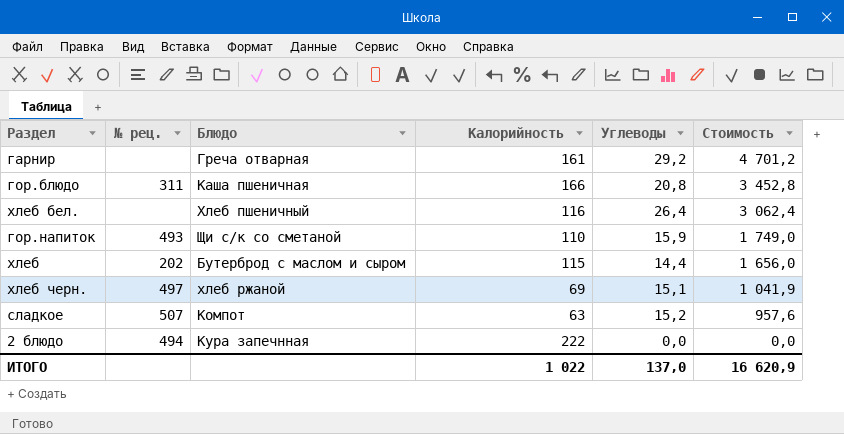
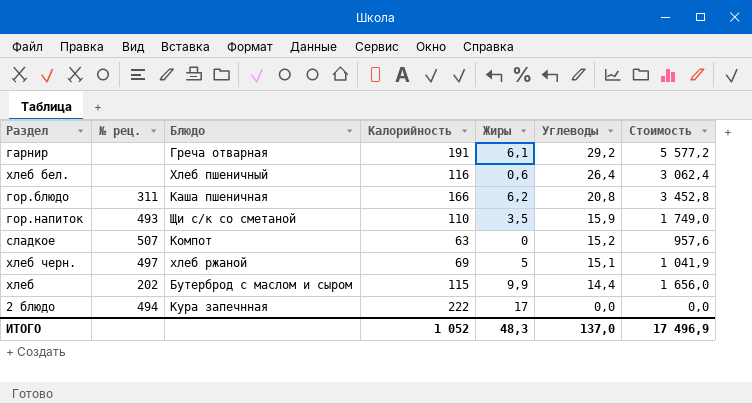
row order: Стоимость descending -> Углеводы descending
column Жиры | position: none -> 5
гарнир | Калорийность: 161 -> 191
гарнир | Стоимость: 4 701,2 -> 5 577,2
ИТОГО | Калорийность: 1 022 -> 1 052
ИТОГО | Стоимость: 16 620,9 -> 17 496,9

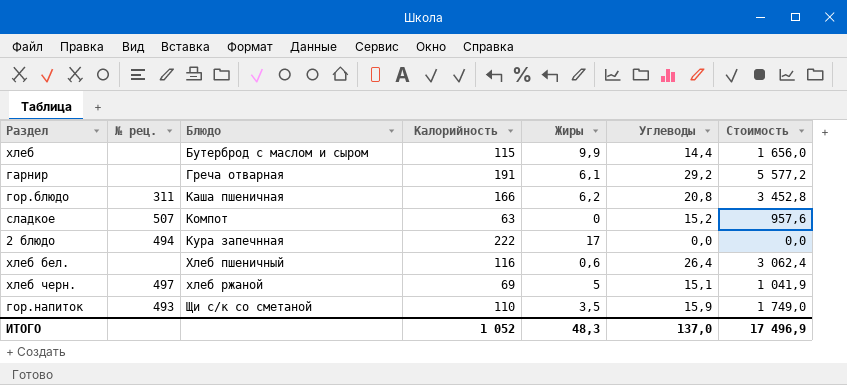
row order: Углеводы descending -> Блюдо ascending
хлеб | № рец.: 202 -> none

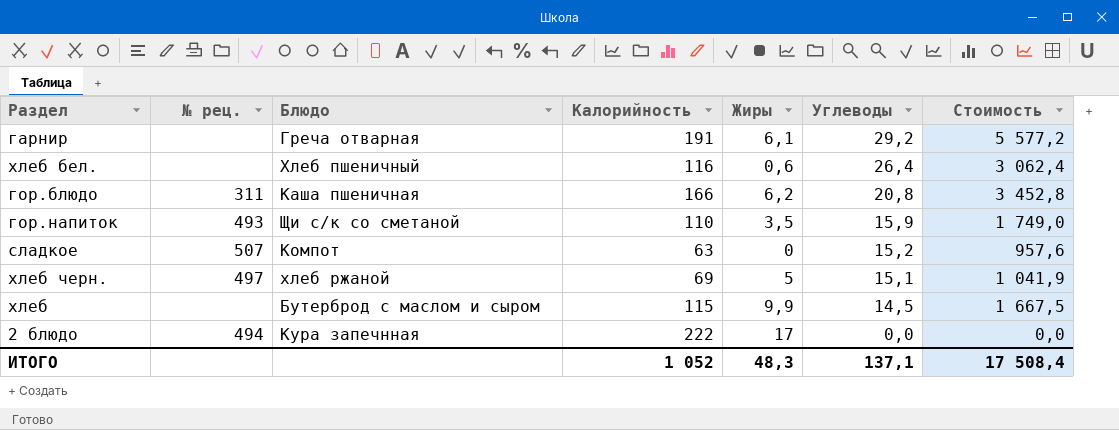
row order: Блюдо ascending -> Углеводы descending
хлеб | Углеводы: 14,4 -> 14,5
хлеб | Стоимость: 1 656,0 -> 1 667,5
ИТОГО | Углеводы: 137,0 -> 137,1
ИТОГО | Стоимость: 17 496,9 -> 17 508,4

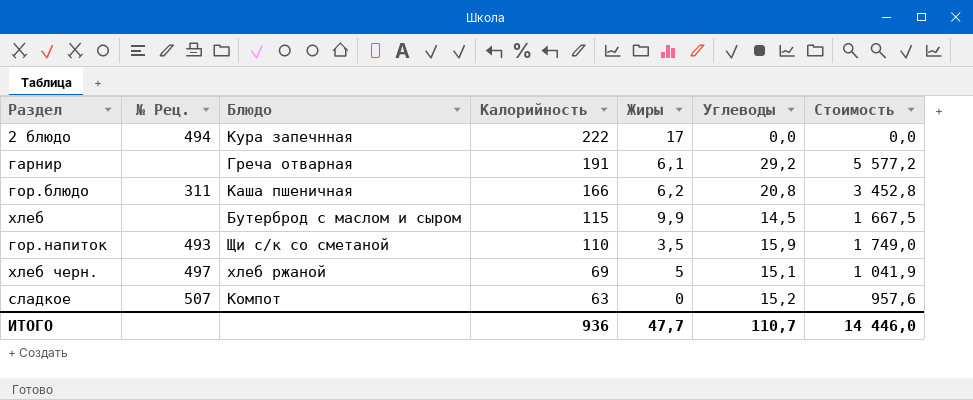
row order: Углеводы descending -> Калорийность descending
column name: № рец. -> № Рец.
row хлеб бел.: none | Хлеб пшеничный | 116 | 0,6 | 26,4 | 3 062,4 -> none
ИТОГО | Калорийность: 1 052 -> 936
ИТОГО | Жиры: 48,3 -> 47,7
ИТОГО | Углеводы: 137,1 -> 110,7
ИТОГО | Стоимость: 17 508,4 -> 14 446,0

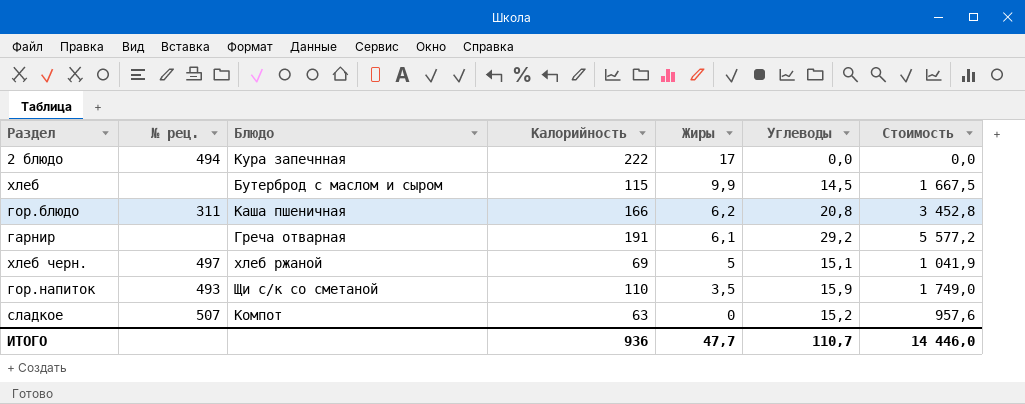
row order: Калорийность descending -> Жиры descending
column name: № Рец. -> № рец.

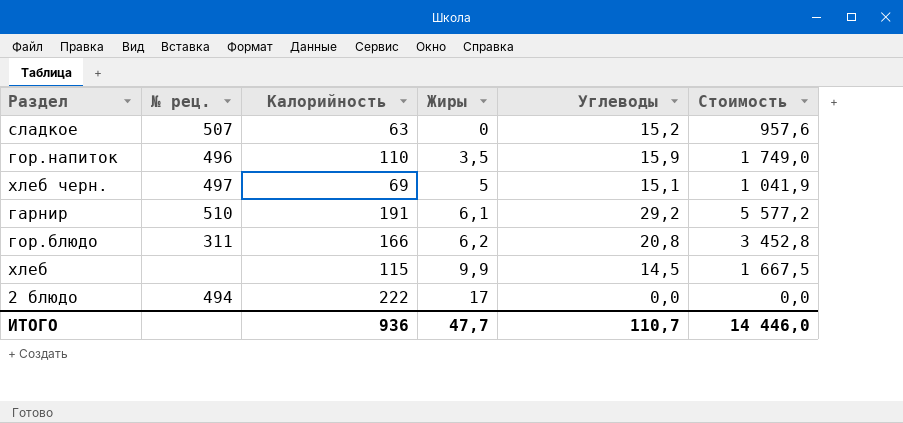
row order: Жиры descending -> Жиры ascending
column Блюдо | position: 3 -> none
гор.напиток | № рец.: 493 -> 496
гарнир | № рец.: none -> 510

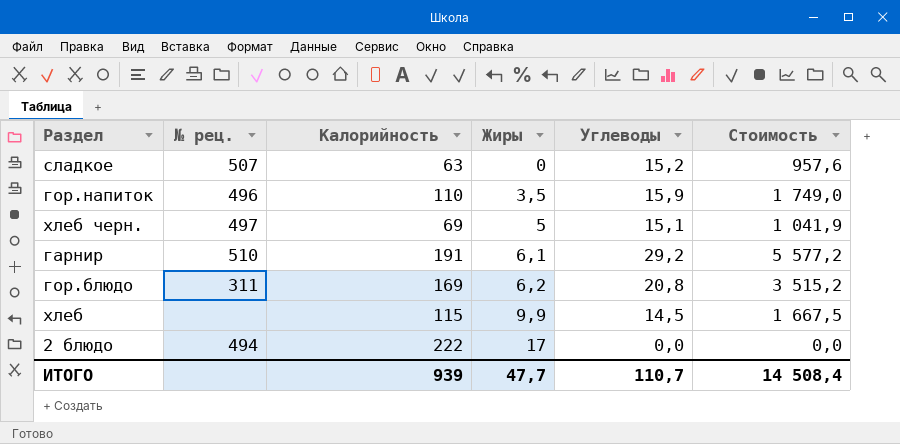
гор.блюдо | Калорийность: 166 -> 169
гор.блюдо | Стоимость: 3 452,8 -> 3 515,2
ИТОГО | Калорийность: 936 -> 939
ИТОГО | Стоимость: 14 446,0 -> 14 508,4

